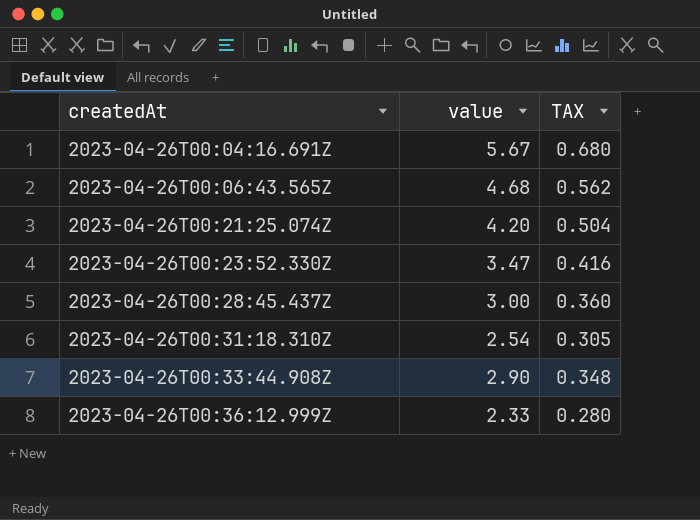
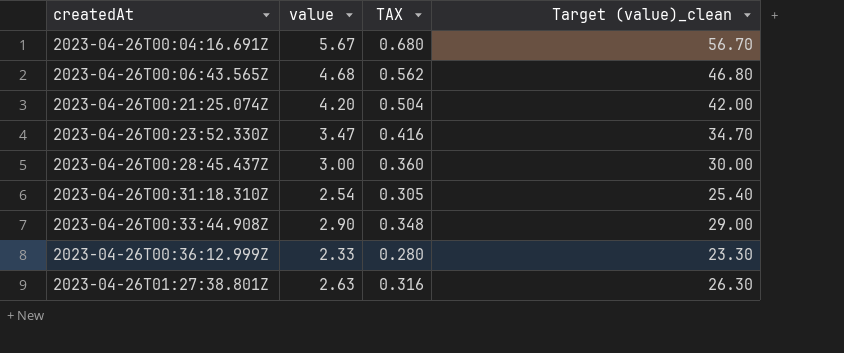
column Target (value)_clean | formula: none -> [value] * 10
row 2023-04-26T01:27:38.801Z: none -> 2.63 | 0.316 | 26.30

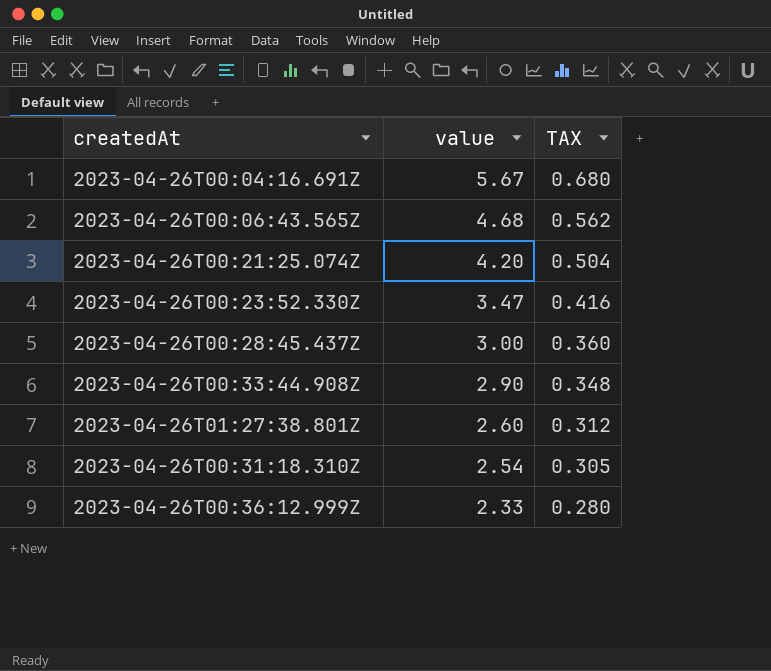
row order: createdAt ascending -> value descending
column Target (value)_clean | formula: [value] * 10 -> none
2023-04-26T01:27:38.801Z | value: 2.63 -> 2.60
2023-04-26T01:27:38.801Z | TAX: 0.316 -> 0.312

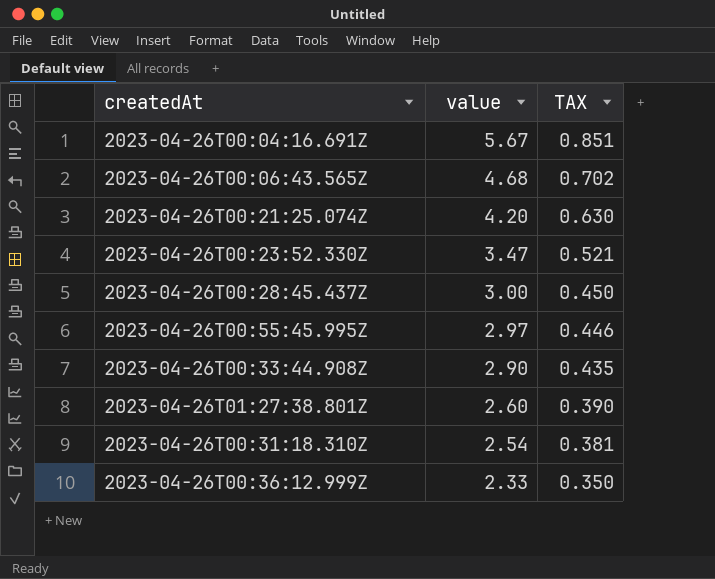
column TAX | formula: [value] * 0.12 -> [value] * 0.15
row 2023-04-26T00:55:45.995Z: none -> 2.97 | 0.446

